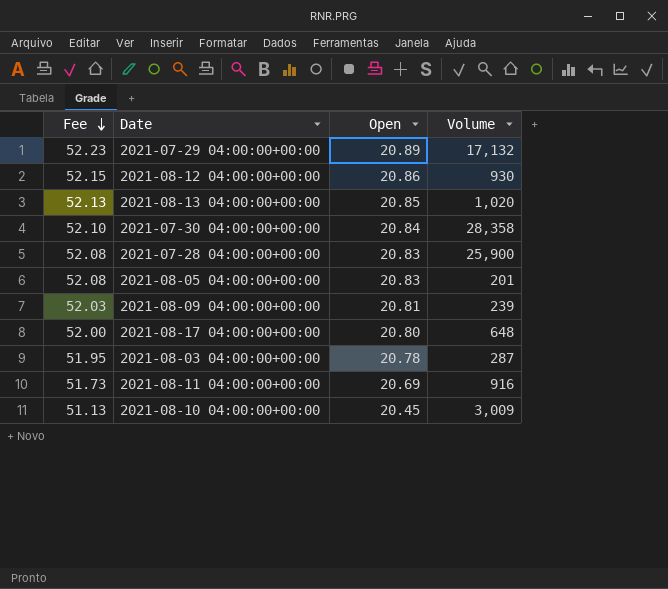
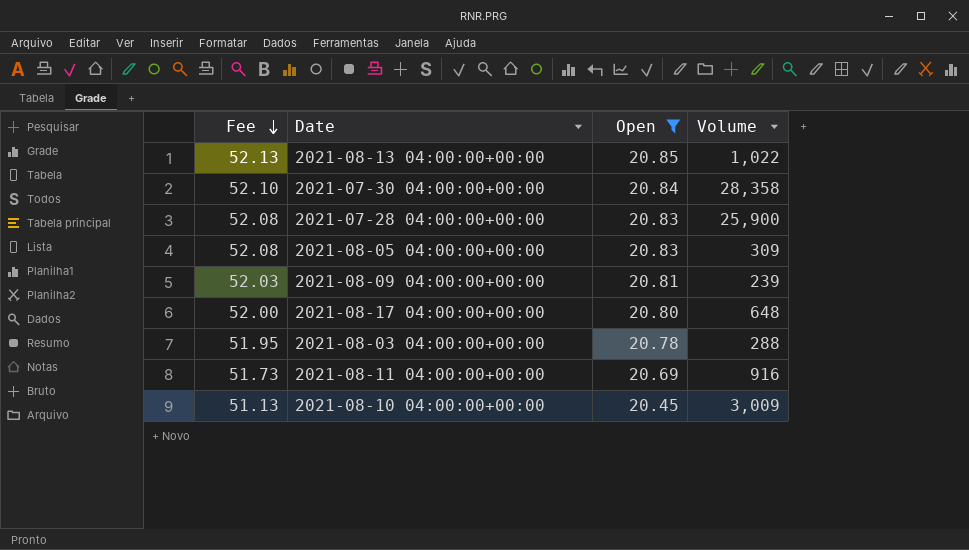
filter: none -> Open <= 20.85
2021-08-13 04:00:00+00:00 | Volume: 1,020 -> 1,022
2021-08-05 04:00:00+00:00 | Volume: 201 -> 309
2021-08-03 04:00:00+00:00 | Volume: 287 -> 288

